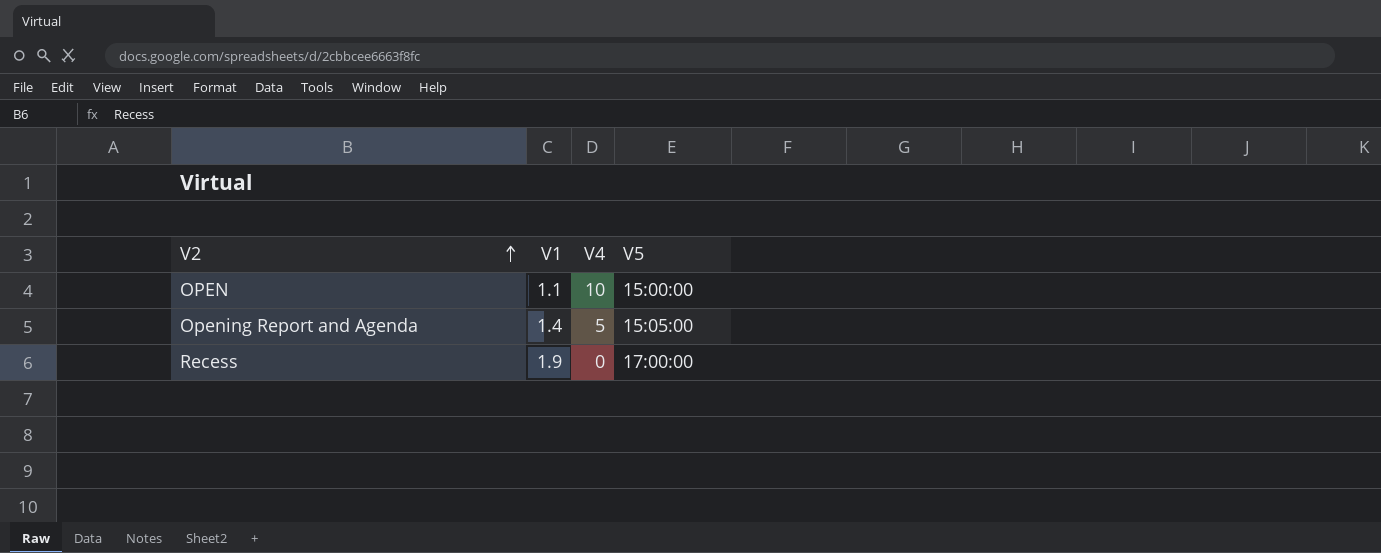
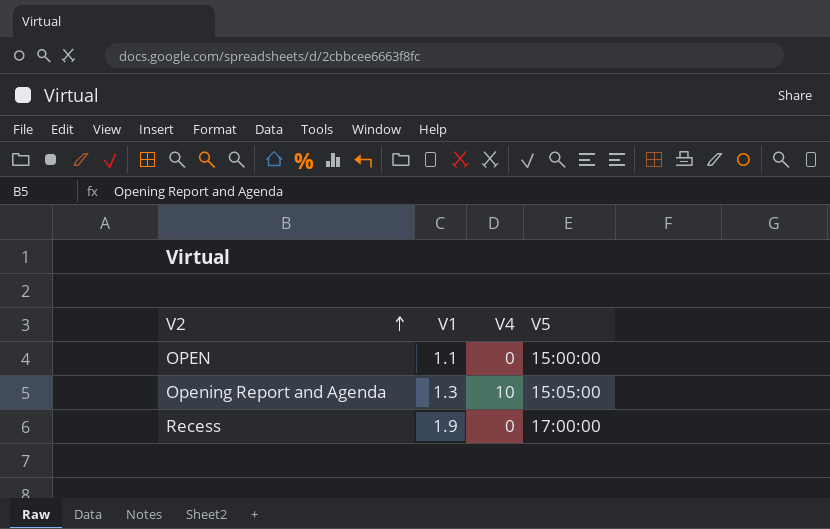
OPEN | V4: 10 -> 0
Opening Report and Agenda | V1: 1.4 -> 1.3
Opening Report and Agenda | V4: 5 -> 10

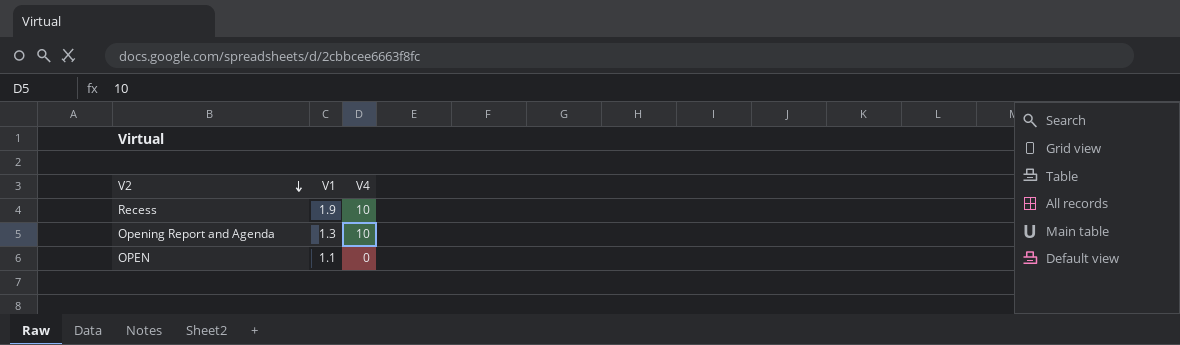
row order: V2 ascending -> V2 descending
column V5 | position: 4 -> none
Recess | V4: 0 -> 10

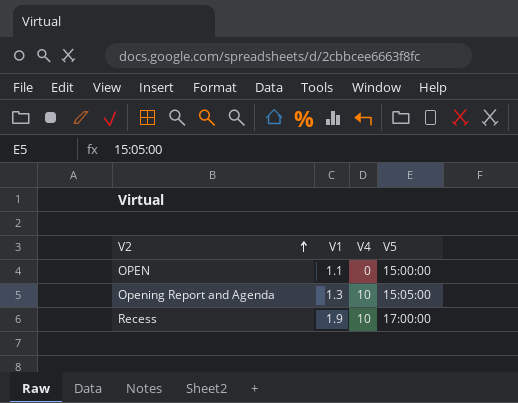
row order: V2 descending -> V2 ascending
column V5 | position: none -> 4

